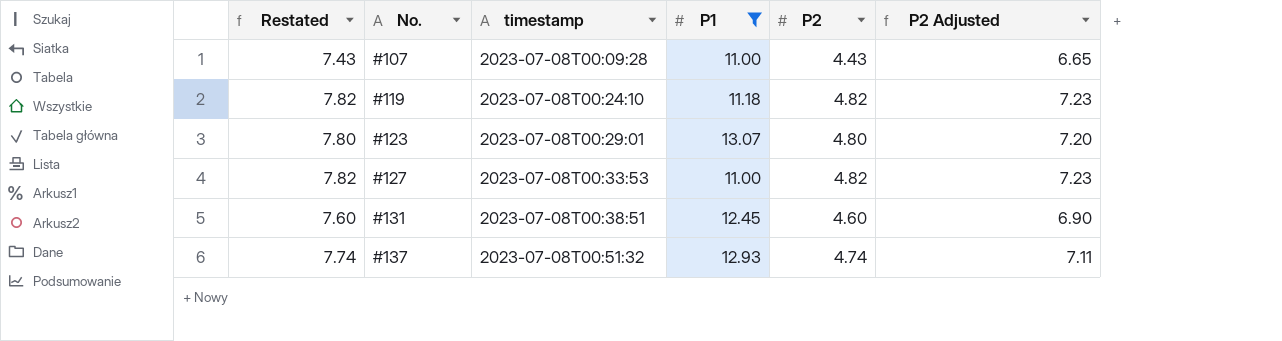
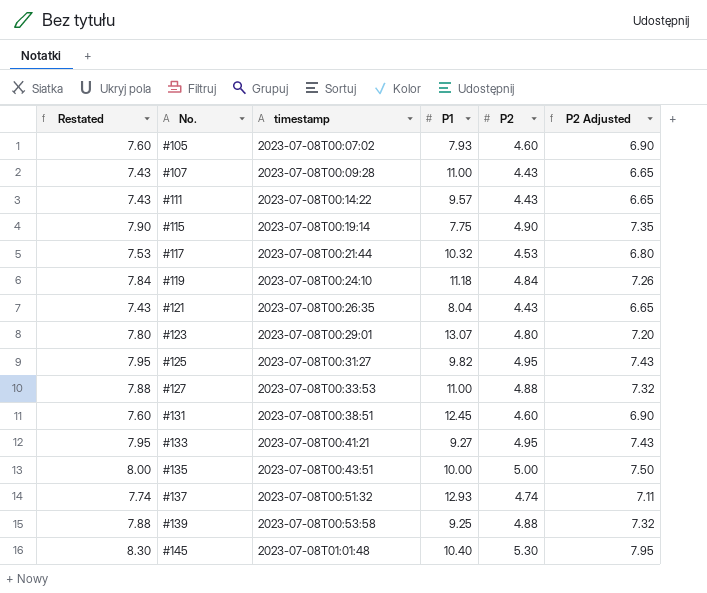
filter: P1 >= 11.00 -> none
#119 | Restated: 7.82 -> 7.84
#119 | P2: 4.82 -> 4.84
#119 | P2 Adjusted: 7.23 -> 7.26
#127 | Restated: 7.82 -> 7.88
#127 | P2: 4.82 -> 4.88
#127 | P2 Adjusted: 7.23 -> 7.32

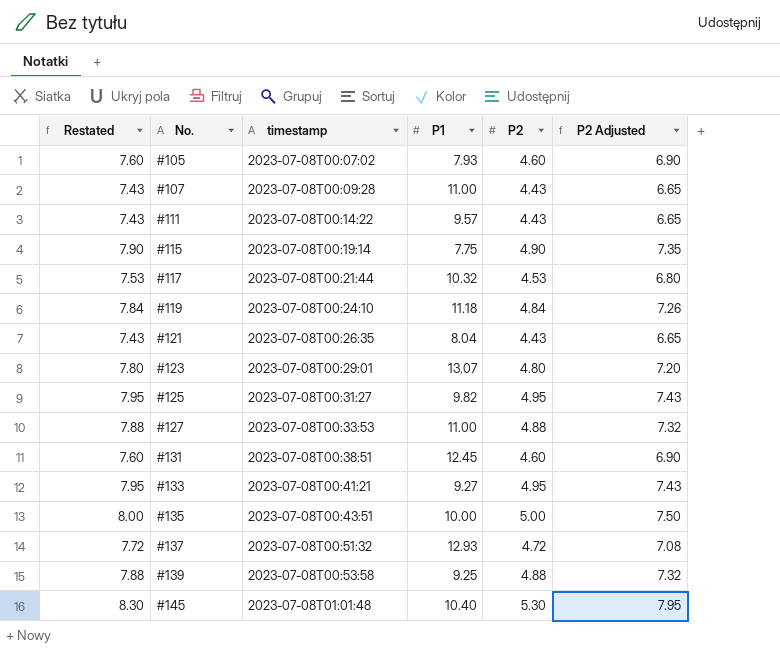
#137 | Restated: 7.74 -> 7.72
#137 | P2: 4.74 -> 4.72
#137 | P2 Adjusted: 7.11 -> 7.08

